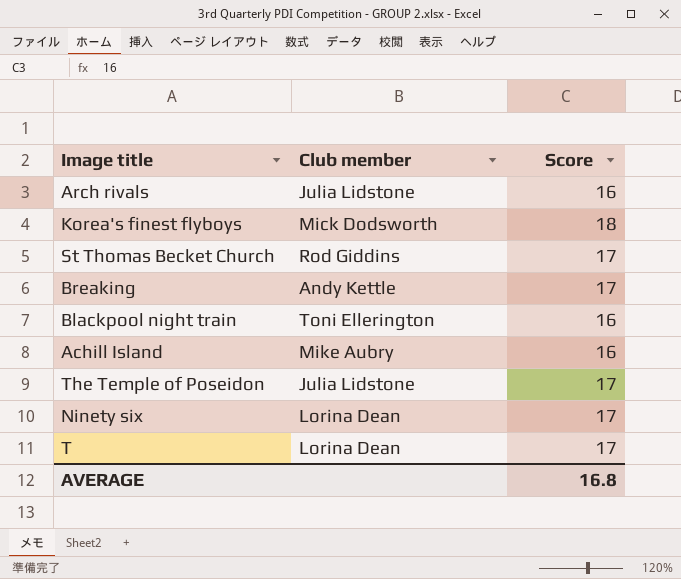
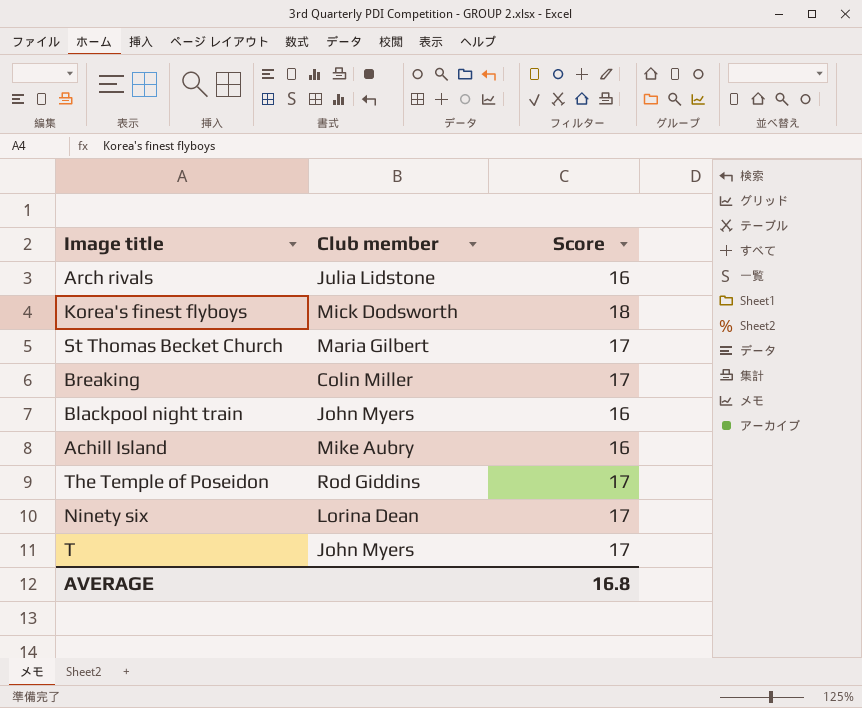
St Thomas Becket Church | Club member: Rod Giddins -> Maria Gilbert
Breaking | Club member: Andy Kettle -> Colin Miller
Blackpool night train | Club member: Toni Ellerington -> John Myers
The Temple of Poseidon | Club member: Julia Lidstone -> Rod Giddins
T | Club member: Lorina Dean -> John Myers

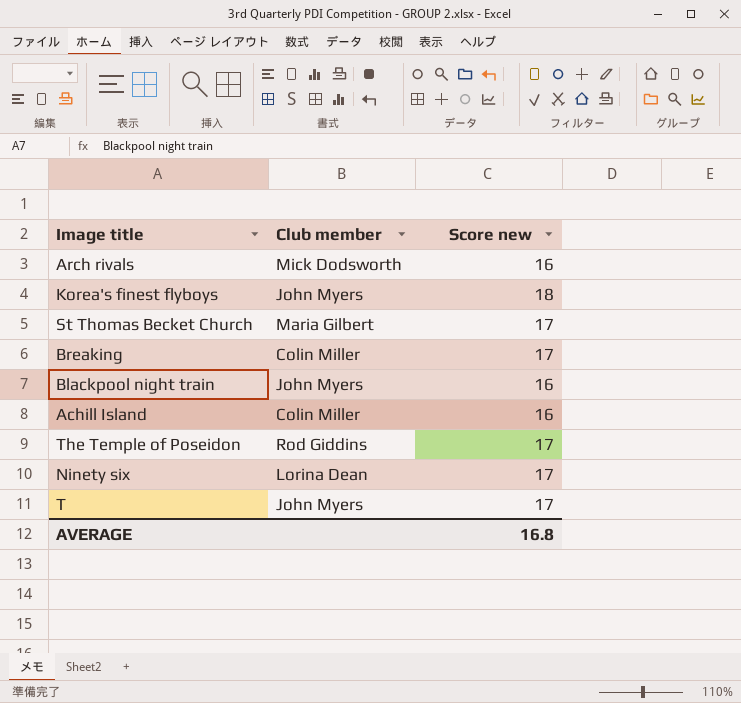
column name: Score -> Score new
Arch rivals | Club member: Julia Lidstone -> Mick Dodsworth
Korea's finest flyboys | Club member: Mick Dodsworth -> John Myers
Achill Island | Club member: Mike Aubry -> Colin Miller

